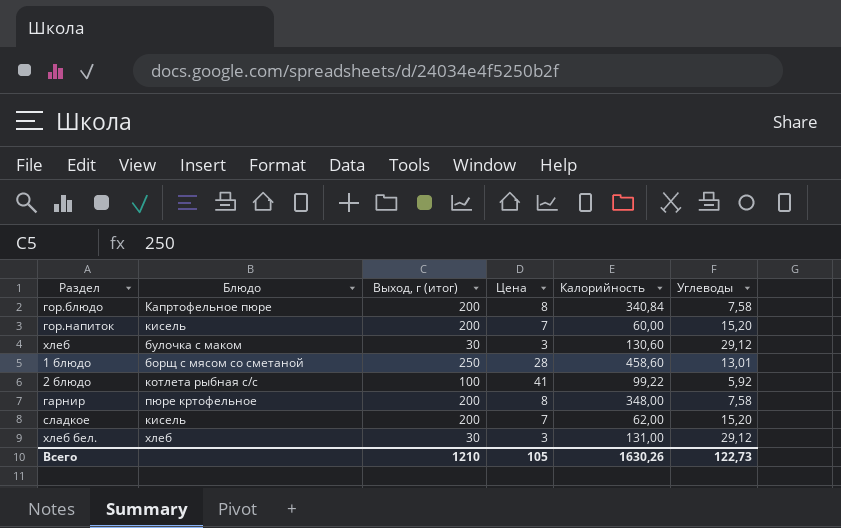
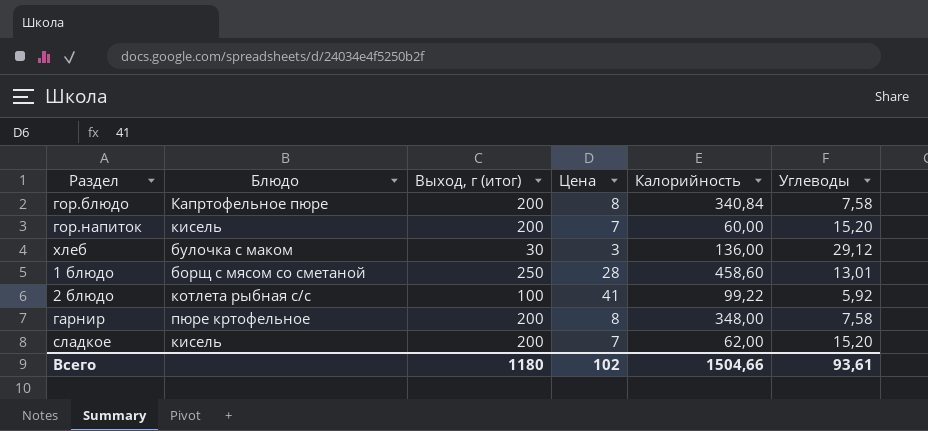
row хлеб бел.: хлеб | 30 | 3 | 131,00 | 29,12 -> none
хлеб | Калорийность: 130,60 -> 136,00
Всего | Выход, г (итог): 1210 -> 1180
Всего | Цена: 105 -> 102
Всего | Калорийность: 1630,26 -> 1504,66
Всего | Углеводы: 122,73 -> 93,61

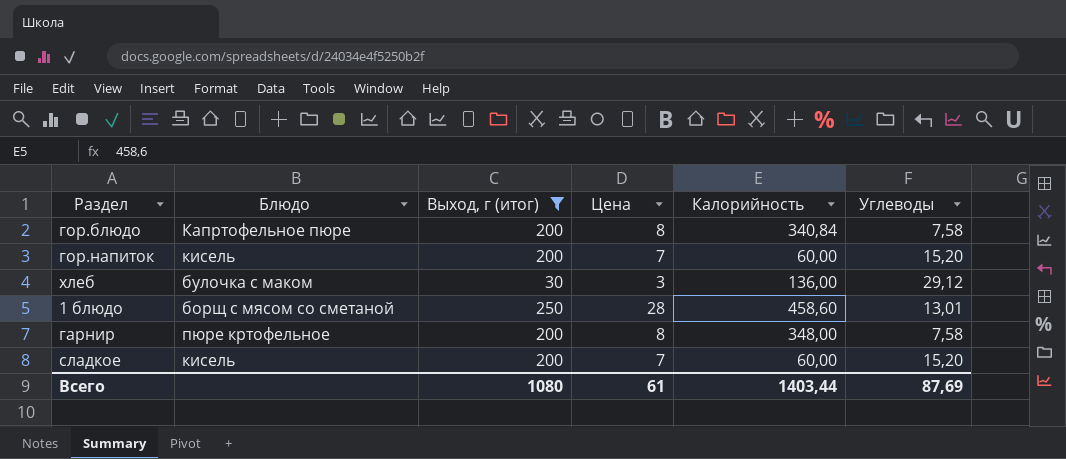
filter: none -> Выход, г (итог) != 100
сладкое | Калорийность: 62,00 -> 60,00
Всего | Выход, г (итог): 1180 -> 1080
Всего | Цена: 102 -> 61
Всего | Калорийность: 1504,66 -> 1403,44
Всего | Углеводы: 93,61 -> 87,69

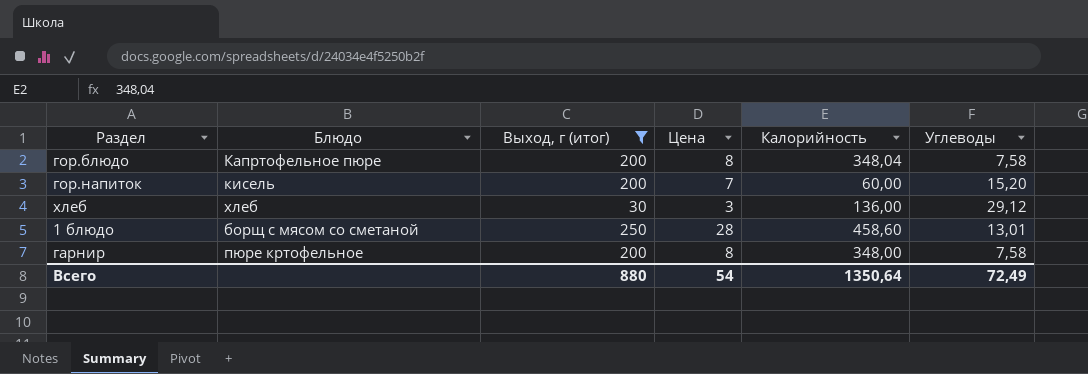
row сладкое: кисель | 200 | 7 | 60,00 | 15,20 -> none
гор.блюдо | Калорийность: 340,84 -> 348,04
хлеб | Блюдо: булочка с маком -> хлеб
Всего | Выход, г (итог): 1080 -> 880
Всего | Цена: 61 -> 54
Всего | Калорийность: 1403,44 -> 1350,64
Всего | Углеводы: 87,69 -> 72,49

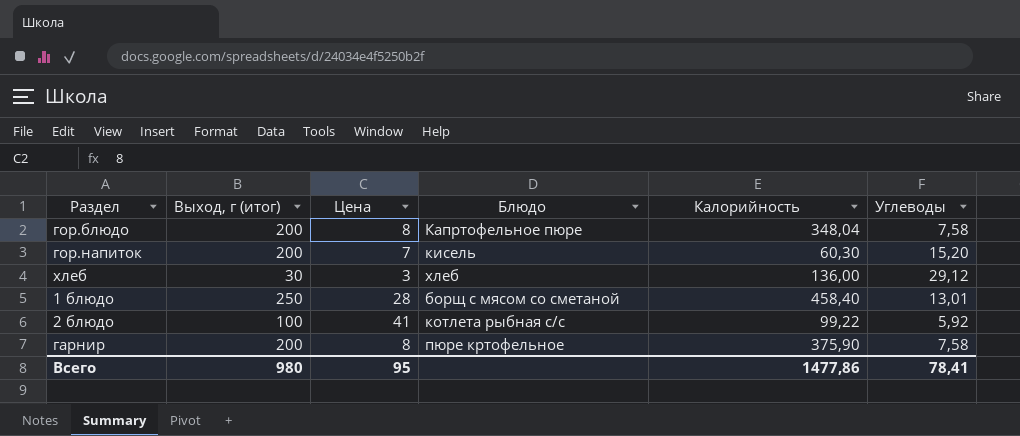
filter: Выход, г (итог) != 100 -> none
column Блюдо | position: 2 -> 4
гор.напиток | Калорийность: 60,00 -> 60,30
1 блюдо | Калорийность: 458,60 -> 458,40
гарнир | Калорийность: 348,00 -> 375,90
Всего | Выход, г (итог): 880 -> 980
Всего | Цена: 54 -> 95
Всего | Калорийность: 1350,64 -> 1477,86
Всего | Углеводы: 72,49 -> 78,41

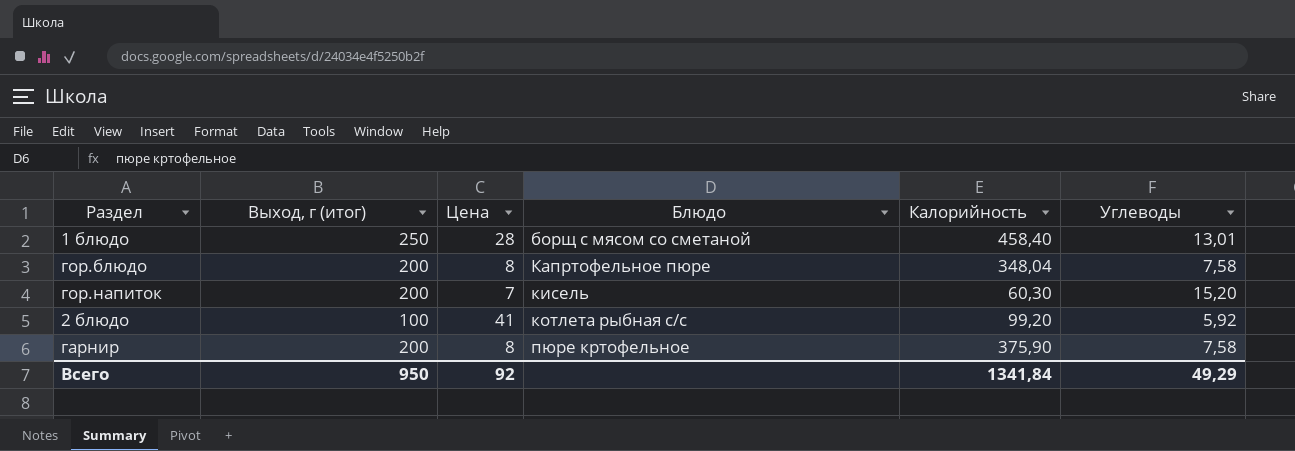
row order: none -> Блюдо ascending
row хлеб: 30 | 3 | хлеб | 136,00 | 29,12 -> none
2 блюдо | Калорийность: 99,22 -> 99,20
Всего | Выход, г (итог): 980 -> 950
Всего | Цена: 95 -> 92
Всего | Калорийность: 1477,86 -> 1341,84
Всего | Углеводы: 78,41 -> 49,29

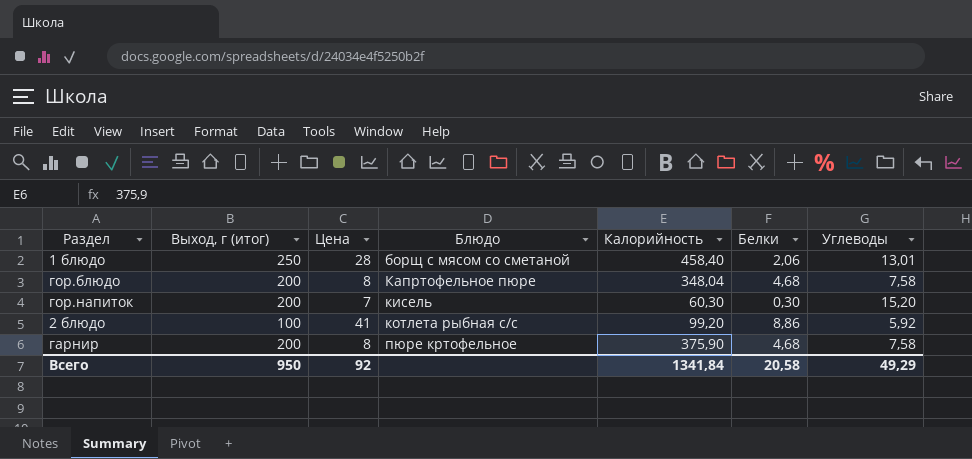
column Белки | position: none -> 6

